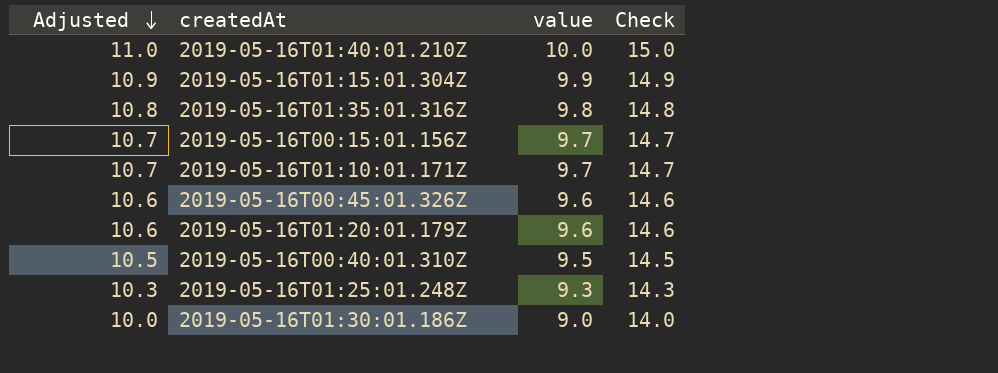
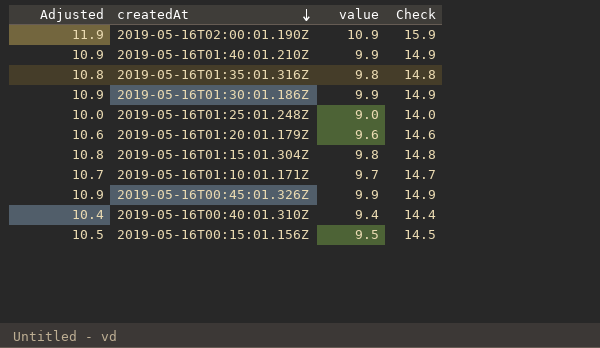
row order: Adjusted descending -> createdAt descending
row 2019-05-16T02:00:01.190Z: none -> 11.9 | 10.9 | 15.9
2019-05-16T01:40:01.210Z | Adjusted: 11.0 -> 10.9
2019-05-16T01:40:01.210Z | value: 10.0 -> 9.9
2019-05-16T01:40:01.210Z | Check: 15.0 -> 14.9
2019-05-16T01:30:01.186Z | Adjusted: 10.0 -> 10.9
2019-05-16T01:30:01.186Z | value: 9.0 -> 9.9
2019-05-16T01:30:01.186Z | Check: 14.0 -> 14.9
2019-05-16T01:25:01.248Z | Adjusted: 10.3 -> 10.0
2019-05-16T01:25:01.248Z | value: 9.3 -> 9.0
2019-05-16T01:25:01.248Z | Check: 14.3 -> 14.0
2019-05-16T01:15:01.304Z | Adjusted: 10.9 -> 10.8
2019-05-16T01:15:01.304Z | value: 9.9 -> 9.8
2019-05-16T01:15:01.304Z | Check: 14.9 -> 14.8
2019-05-16T00:45:01.326Z | Adjusted: 10.6 -> 10.9
2019-05-16T00:45:01.326Z | value: 9.6 -> 9.9
2019-05-16T00:45:01.326Z | Check: 14.6 -> 14.9
2019-05-16T00:40:01.310Z | Adjusted: 10.5 -> 10.4
2019-05-16T00:40:01.310Z | value: 9.5 -> 9.4
2019-05-16T00:40:01.310Z | Check: 14.5 -> 14.4
2019-05-16T00:15:01.156Z | Adjusted: 10.7 -> 10.5
2019-05-16T00:15:01.156Z | value: 9.7 -> 9.5
2019-05-16T00:15:01.156Z | Check: 14.7 -> 14.5

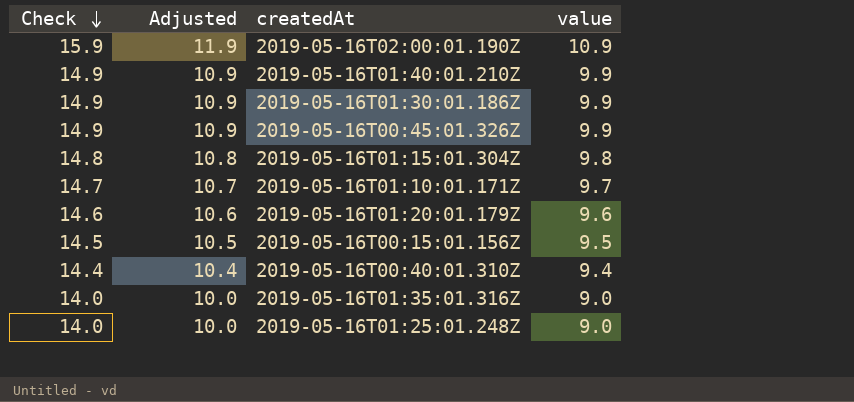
row order: createdAt descending -> Check descending
column Check | position: 4 -> 1
2019-05-16T01:35:01.316Z | Check: 14.8 -> 14.0
2019-05-16T01:35:01.316Z | Adjusted: 10.8 -> 10.0
2019-05-16T01:35:01.316Z | value: 9.8 -> 9.0

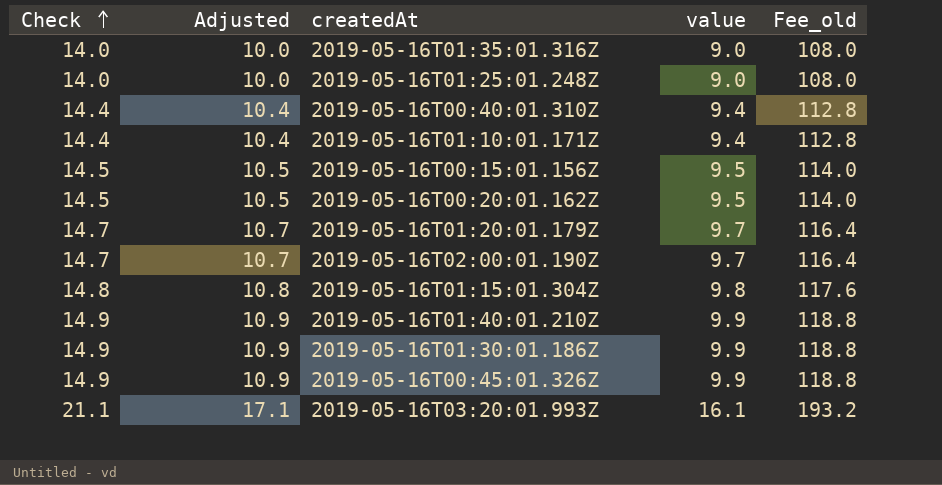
row order: Check descending -> Check ascending
column Fee_old | formula: none -> [value] * 12
2019-05-16T01:10:01.171Z | Check: 14.7 -> 14.4
2019-05-16T01:10:01.171Z | Adjusted: 10.7 -> 10.4
2019-05-16T01:10:01.171Z | value: 9.7 -> 9.4
row 2019-05-16T00:20:01.162Z: none -> 14.5 | 10.5 | 9.5 | 114.0
2019-05-16T01:20:01.179Z | Check: 14.6 -> 14.7
2019-05-16T01:20:01.179Z | Adjusted: 10.6 -> 10.7
2019-05-16T01:20:01.179Z | value: 9.6 -> 9.7
2019-05-16T02:00:01.190Z | Check: 15.9 -> 14.7
2019-05-16T02:00:01.190Z | Adjusted: 11.9 -> 10.7
2019-05-16T02:00:01.190Z | value: 10.9 -> 9.7
row 2019-05-16T03:20:01.993Z: none -> 21.1 | 17.1 | 16.1 | 193.2

